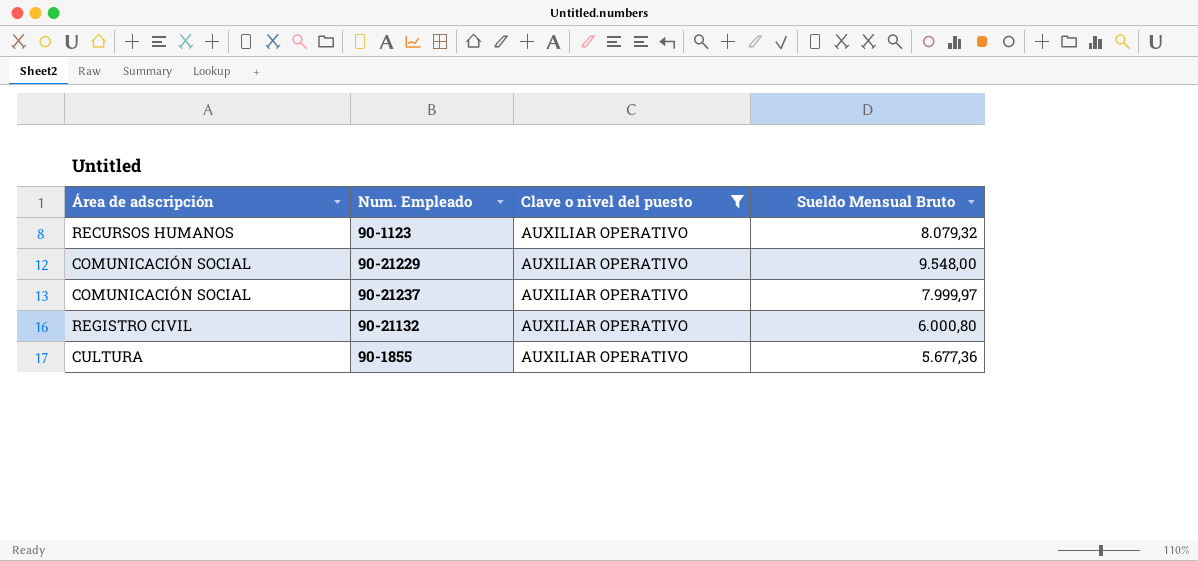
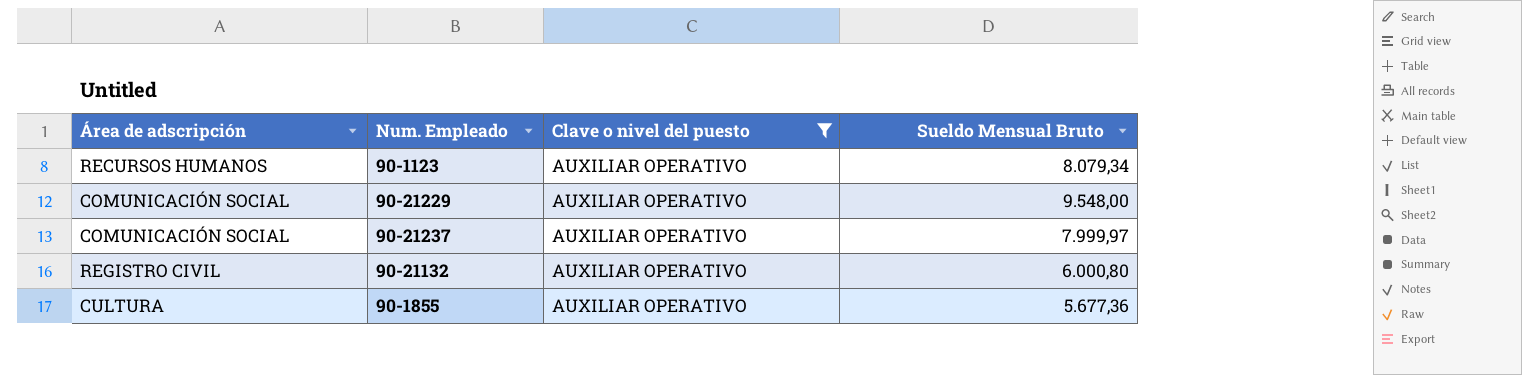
90-1123 | Sueldo Mensual Bruto: 8.079,32 -> 8.079,34

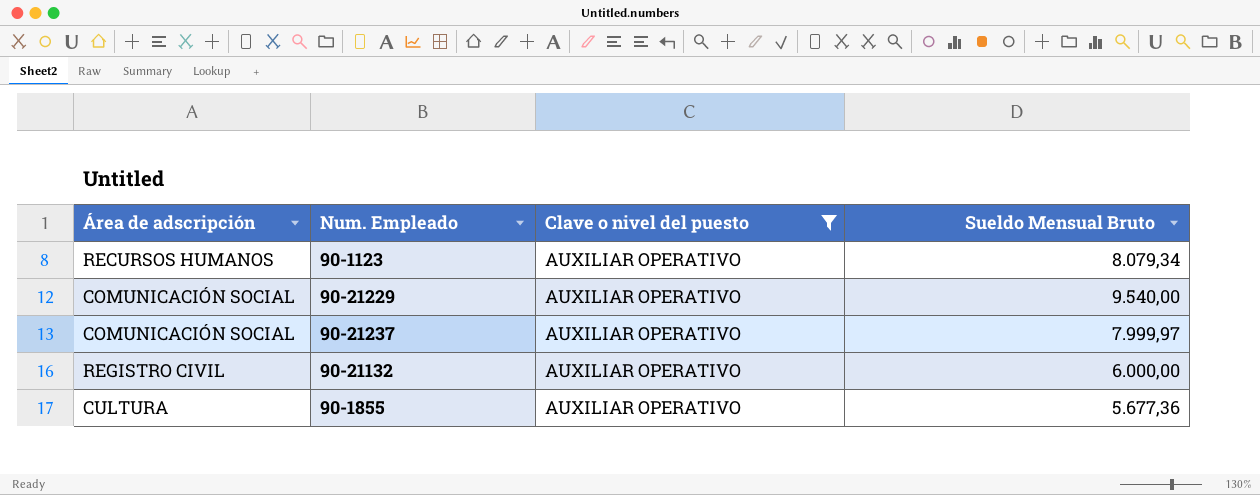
90-21229 | Sueldo Mensual Bruto: 9.548,00 -> 9.540,00
90-21132 | Sueldo Mensual Bruto: 6.000,80 -> 6.000,00

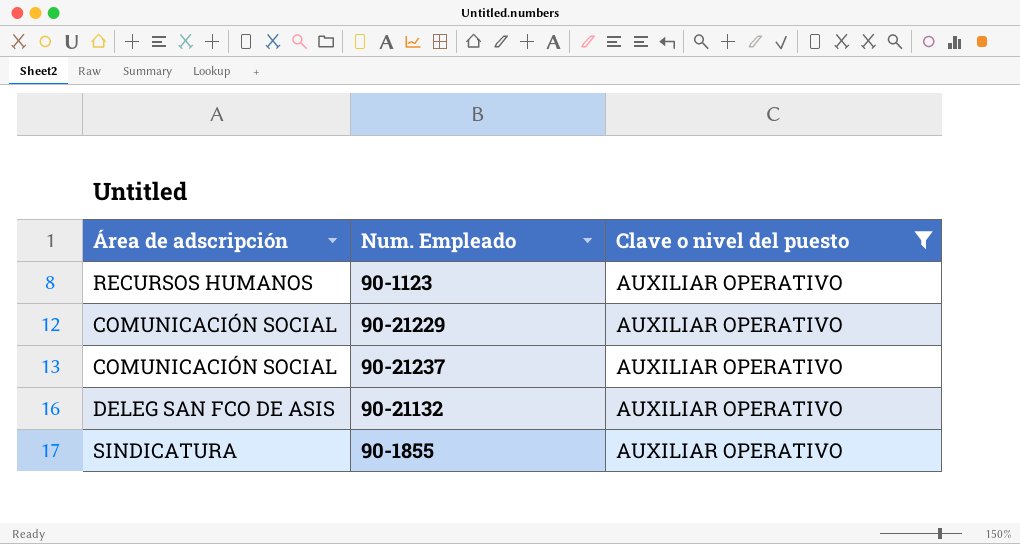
column Sueldo Mensual Bruto | position: 4 -> none
90-21132 | Área de adscripción: REGISTRO CIVIL -> DELEG SAN FCO DE ASIS
90-1855 | Área de adscripción: CULTURA -> SINDICATURA

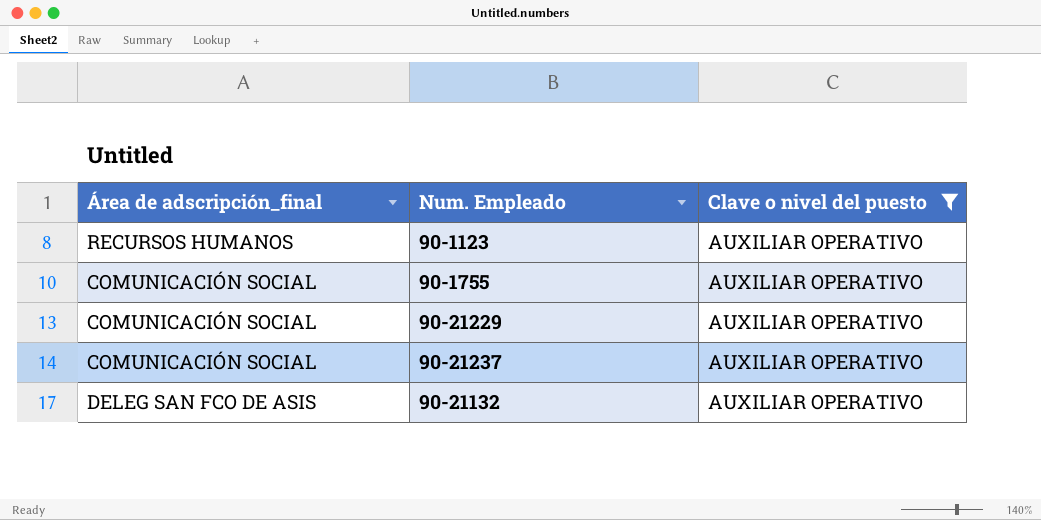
column name: Área de adscripción -> Área de adscripción_final
row 90-1855: SINDICATURA | AUXILIAR OPERATIVO -> none
row 90-1755: none -> COMUNICACIÓN SOCIAL | AUXILIAR OPERATIVO

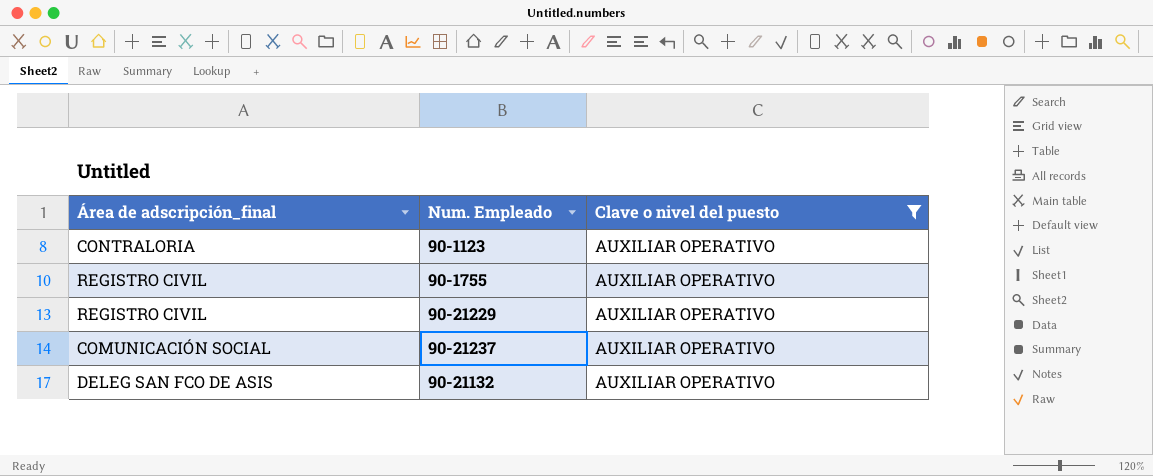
90-1123 | Área de adscripción_final: RECURSOS HUMANOS -> CONTRALORIA
90-1755 | Área de adscripción_final: COMUNICACIÓN SOCIAL -> REGISTRO CIVIL
90-21229 | Área de adscripción_final: COMUNICACIÓN SOCIAL -> REGISTRO CIVIL

